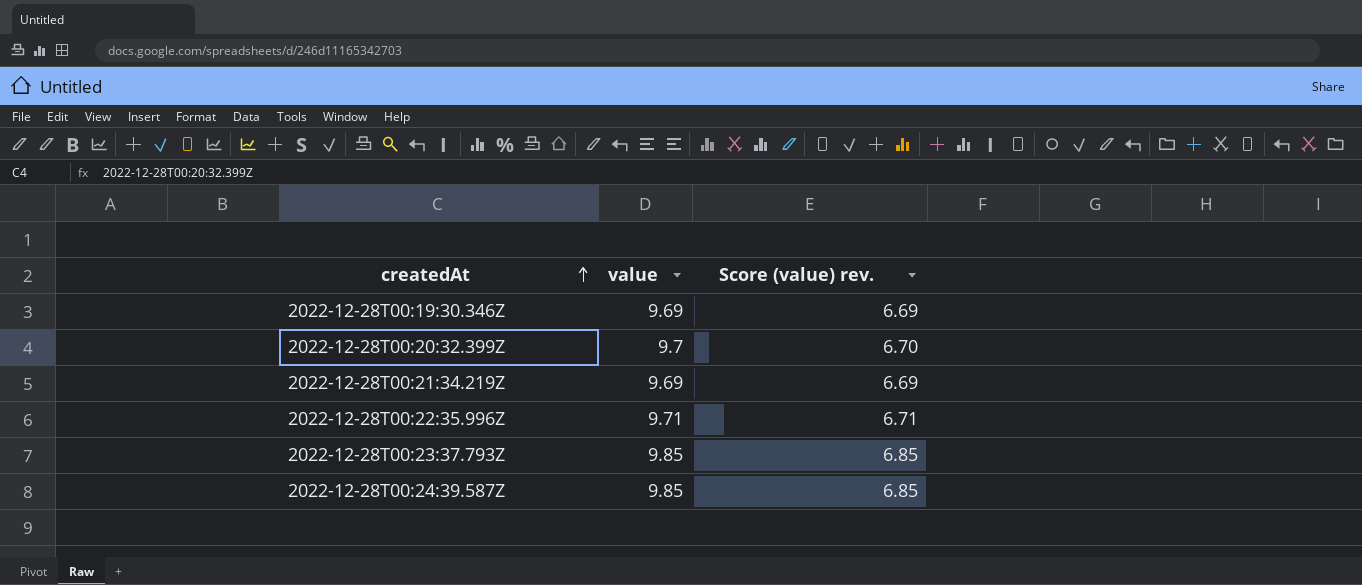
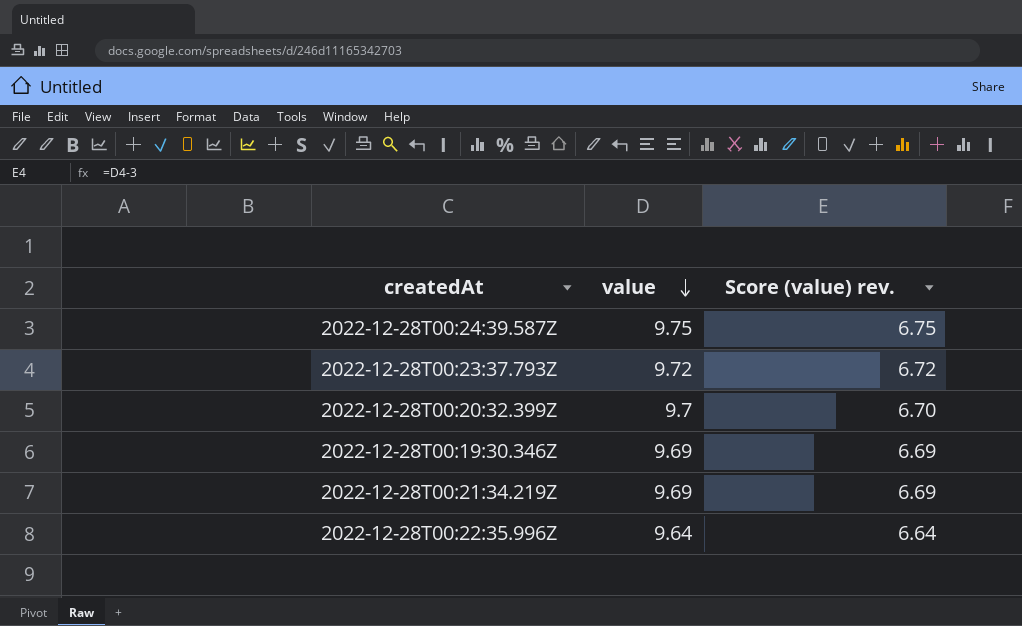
row order: createdAt ascending -> value descending
2022-12-28T00:24:39.587Z | value: 9.85 -> 9.75
2022-12-28T00:24:39.587Z | Score (value) rev.: 6.85 -> 6.75
2022-12-28T00:23:37.793Z | value: 9.85 -> 9.72
2022-12-28T00:23:37.793Z | Score (value) rev.: 6.85 -> 6.72
2022-12-28T00:22:35.996Z | value: 9.71 -> 9.64
2022-12-28T00:22:35.996Z | Score (value) rev.: 6.71 -> 6.64

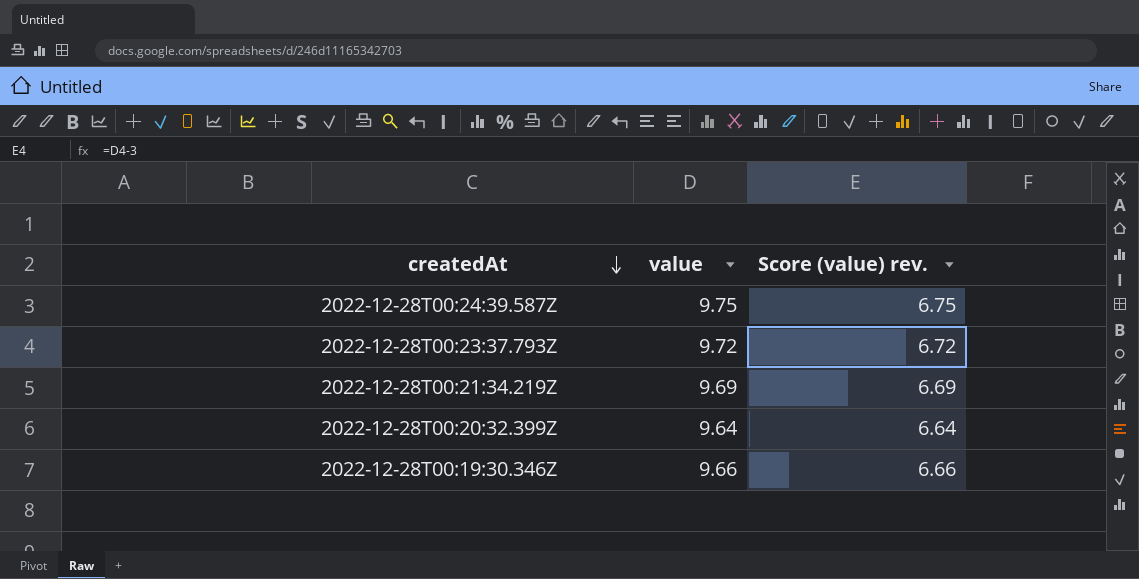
row order: value descending -> createdAt descending
row 2022-12-28T00:22:35.996Z: 9.64 | 6.64 -> none
2022-12-28T00:20:32.399Z | value: 9.7 -> 9.64
2022-12-28T00:20:32.399Z | Score (value) rev.: 6.70 -> 6.64
2022-12-28T00:19:30.346Z | value: 9.69 -> 9.66
2022-12-28T00:19:30.346Z | Score (value) rev.: 6.69 -> 6.66

